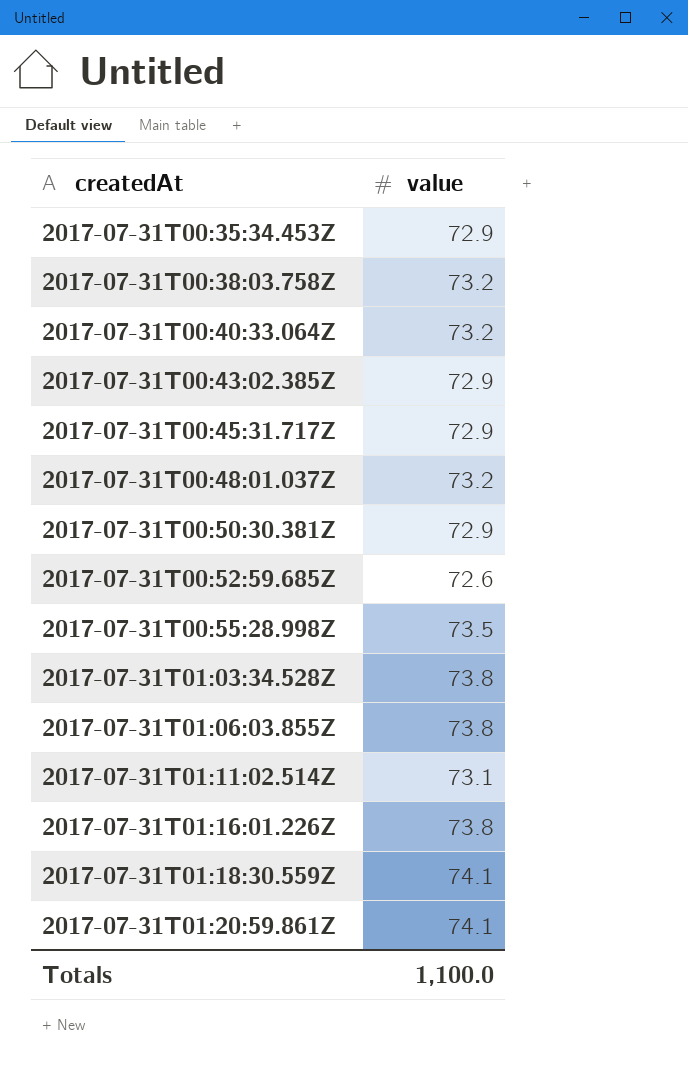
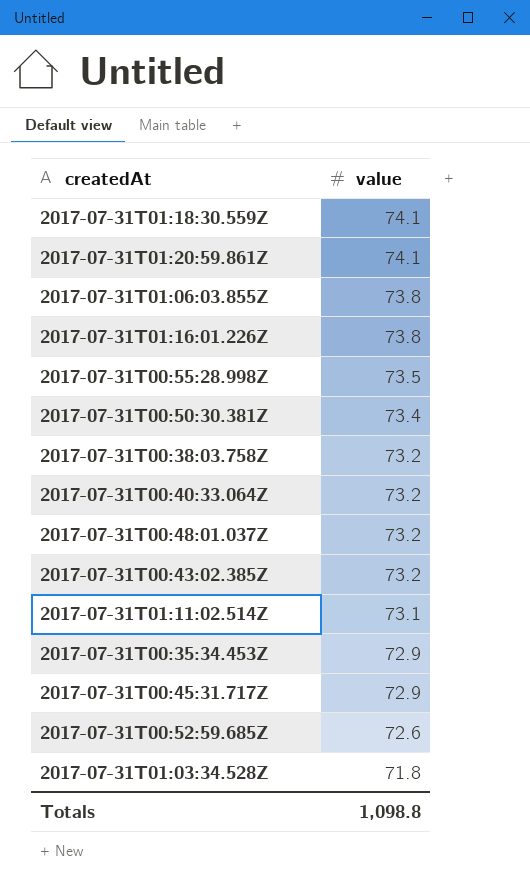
row order: createdAt ascending -> value descending
2017-07-31T00:50:30.381Z | value: 72.9 -> 73.4
2017-07-31T00:43:02.385Z | value: 72.9 -> 73.2
2017-07-31T01:03:34.528Z | value: 73.8 -> 71.8
Totals | value: 1,100.0 -> 1,098.8

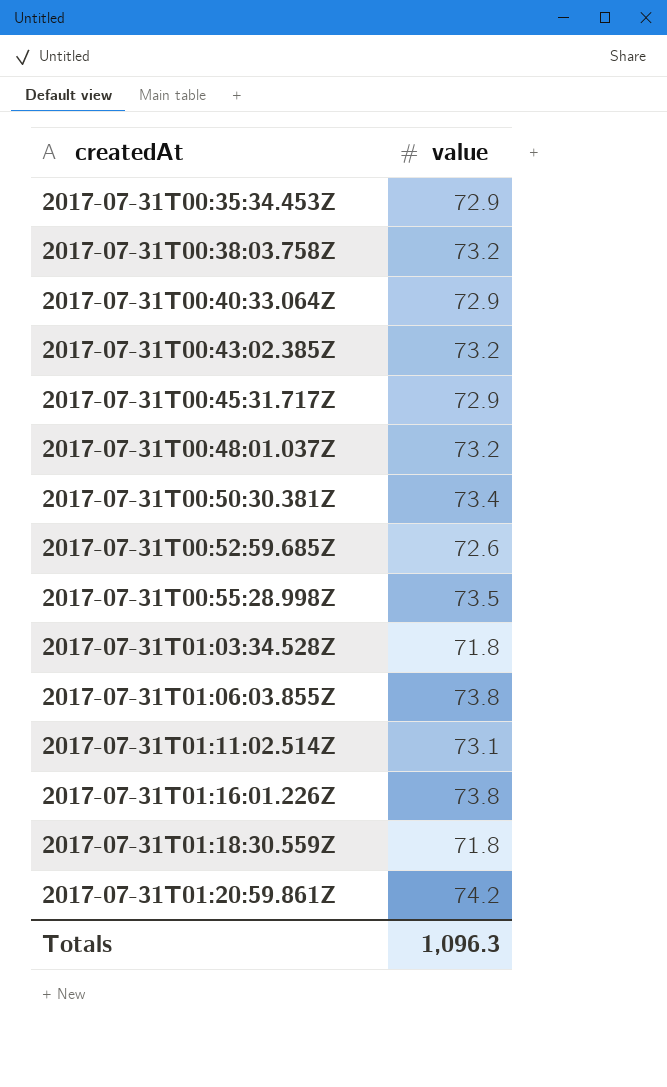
row order: value descending -> createdAt ascending
2017-07-31T00:40:33.064Z | value: 73.2 -> 72.9
2017-07-31T01:18:30.559Z | value: 74.1 -> 71.8
2017-07-31T01:20:59.861Z | value: 74.1 -> 74.2
Totals | value: 1,098.8 -> 1,096.3

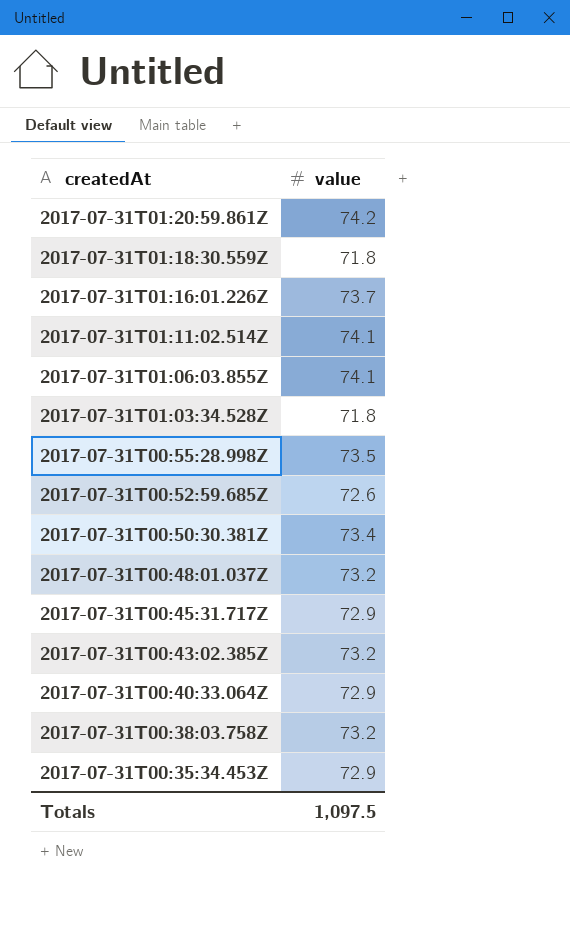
row order: createdAt ascending -> createdAt descending
2017-07-31T01:16:01.226Z | value: 73.8 -> 73.7
2017-07-31T01:11:02.514Z | value: 73.1 -> 74.1
2017-07-31T01:06:03.855Z | value: 73.8 -> 74.1
Totals | value: 1,096.3 -> 1,097.5

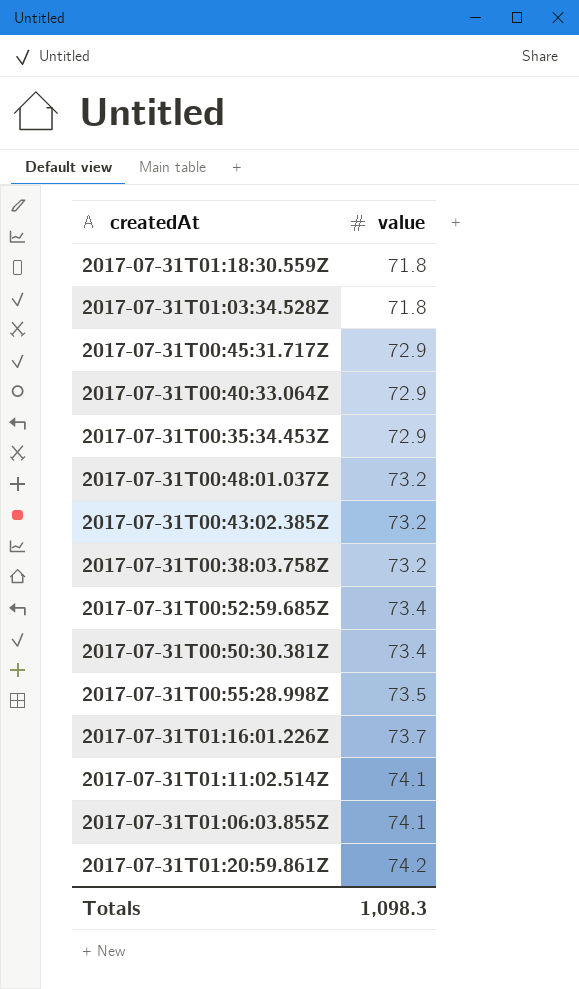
row order: createdAt descending -> value ascending
2017-07-31T00:52:59.685Z | value: 72.6 -> 73.4
Totals | value: 1,097.5 -> 1,098.3

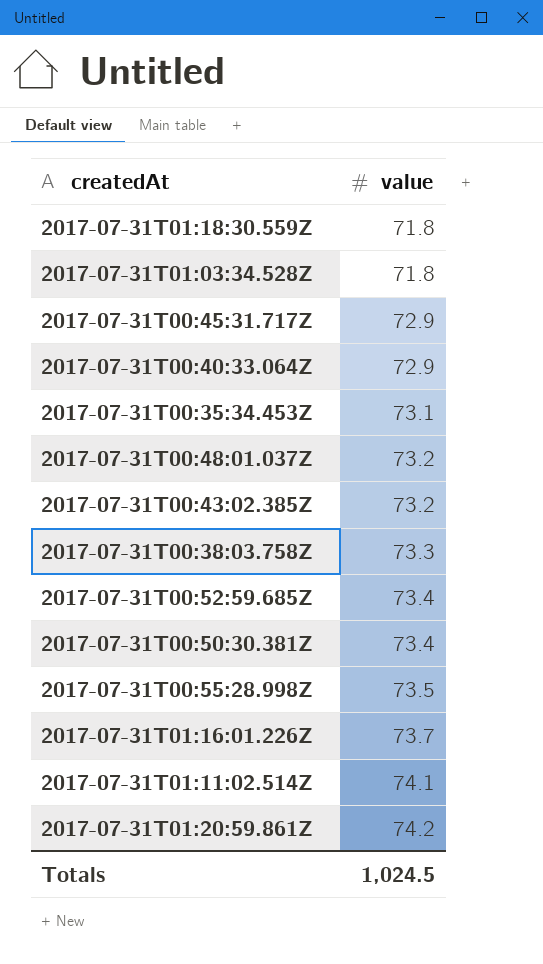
row 2017-07-31T01:06:03.855Z: 74.1 -> none
2017-07-31T00:35:34.453Z | value: 72.9 -> 73.1
2017-07-31T00:38:03.758Z | value: 73.2 -> 73.3
Totals | value: 1,098.3 -> 1,024.5

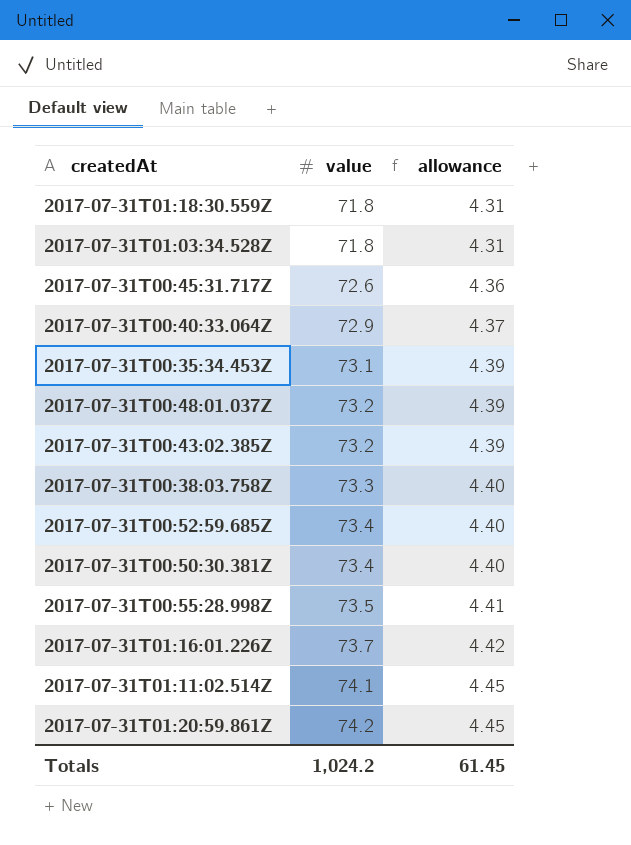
column allowance | formula: none -> [value] * 0.06
2017-07-31T00:45:31.717Z | value: 72.9 -> 72.6
Totals | value: 1,024.5 -> 1,024.2

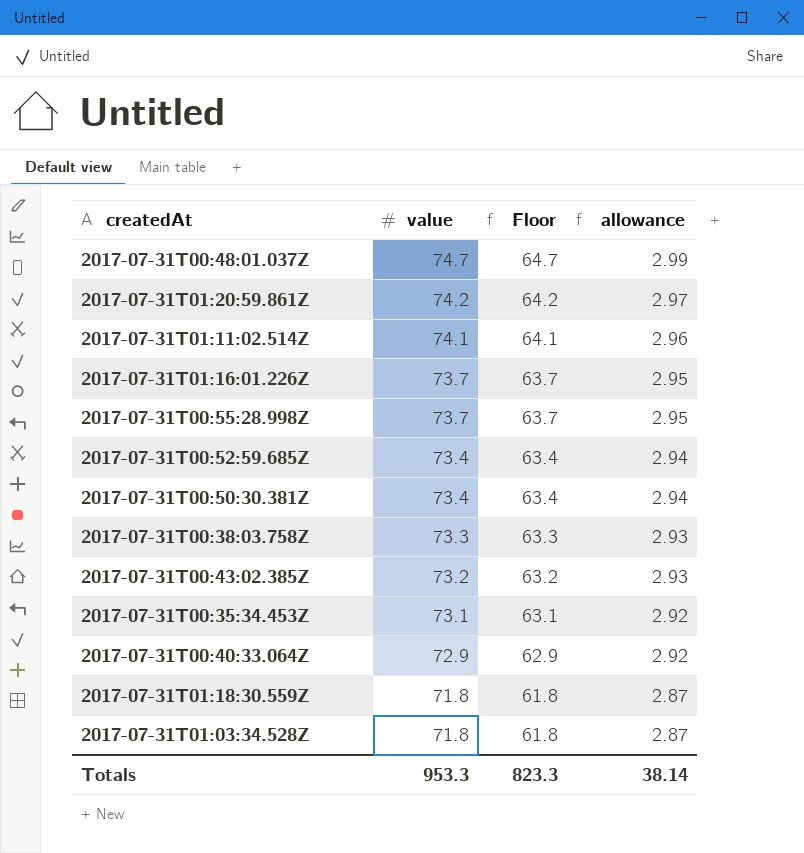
row order: value ascending -> value descending
column Floor | formula: none -> [value] - 10
column allowance | formula: [value] * 0.06 -> [value] * 0.04
row 2017-07-31T00:45:31.717Z: 72.6 | 4.36 -> none
2017-07-31T00:48:01.037Z | value: 73.2 -> 74.7
2017-07-31T00:55:28.998Z | value: 73.5 -> 73.7
Totals | value: 1,024.2 -> 953.3
Totals | allowance: 61.45 -> 38.14

